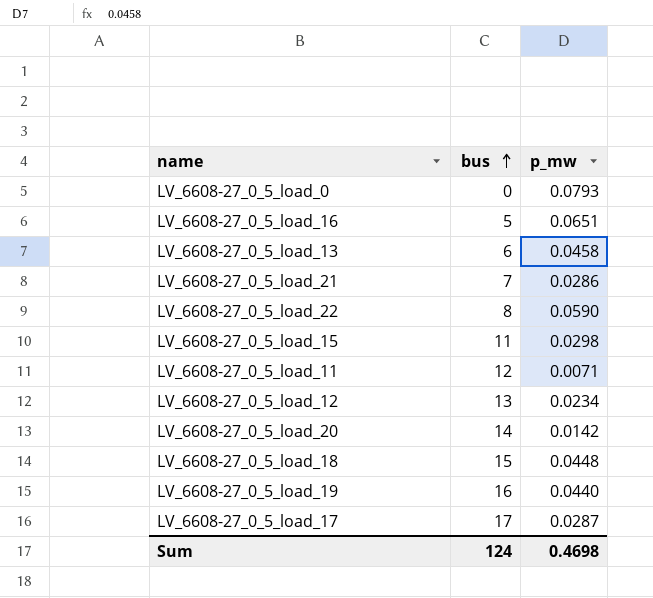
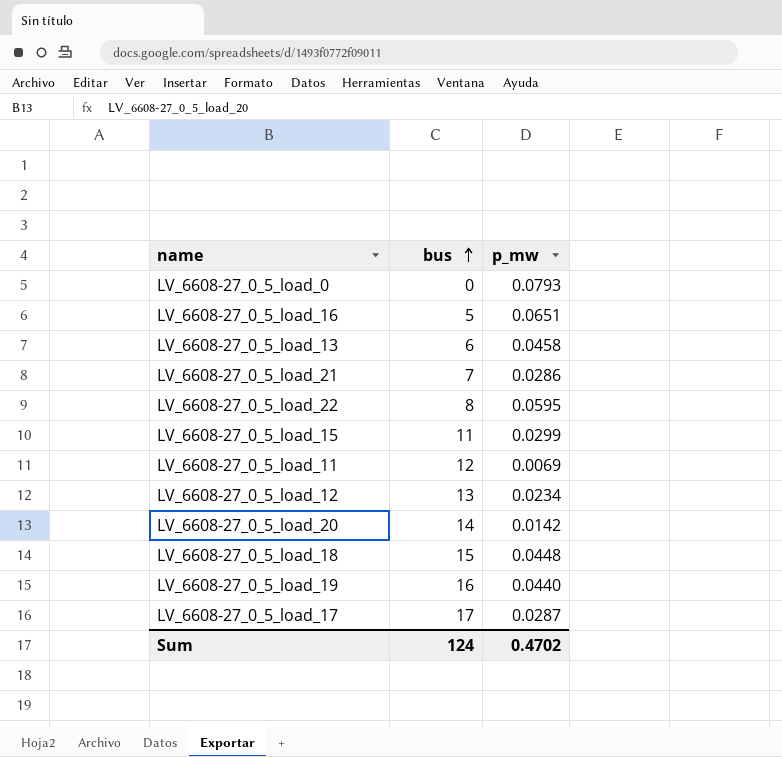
LV_6608-27_0_5_load_22 | p_mw: 0.0590 -> 0.0595
LV_6608-27_0_5_load_15 | p_mw: 0.0298 -> 0.0299
LV_6608-27_0_5_load_11 | p_mw: 0.0071 -> 0.0069
Sum | p_mw: 0.4698 -> 0.4702

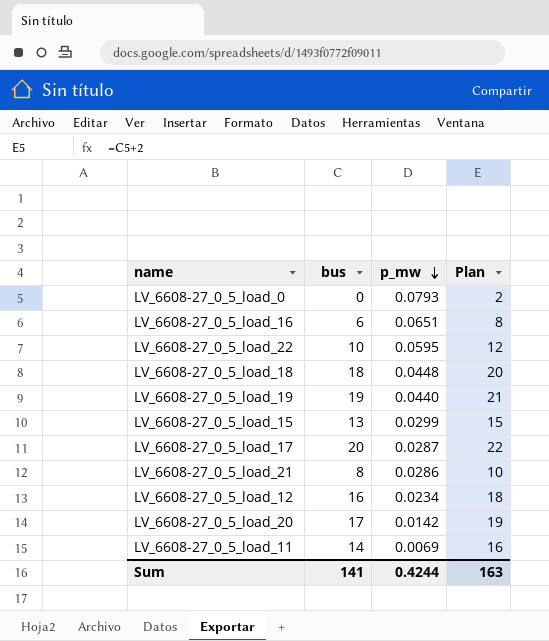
row order: bus ascending -> p_mw descending
column Plan | formula: none -> [bus] + 2
row LV_6608-27_0_5_load_13: 6 | 0.0458 -> none
LV_6608-27_0_5_load_16 | bus: 5 -> 6
LV_6608-27_0_5_load_22 | bus: 8 -> 10
LV_6608-27_0_5_load_18 | bus: 15 -> 18
LV_6608-27_0_5_load_19 | bus: 16 -> 19
LV_6608-27_0_5_load_15 | bus: 11 -> 13
LV_6608-27_0_5_load_17 | bus: 17 -> 20
LV_6608-27_0_5_load_21 | bus: 7 -> 8
LV_6608-27_0_5_load_12 | bus: 13 -> 16
LV_6608-27_0_5_load_20 | bus: 14 -> 17
LV_6608-27_0_5_load_11 | bus: 12 -> 14
Sum | bus: 124 -> 141
Sum | p_mw: 0.4702 -> 0.4244

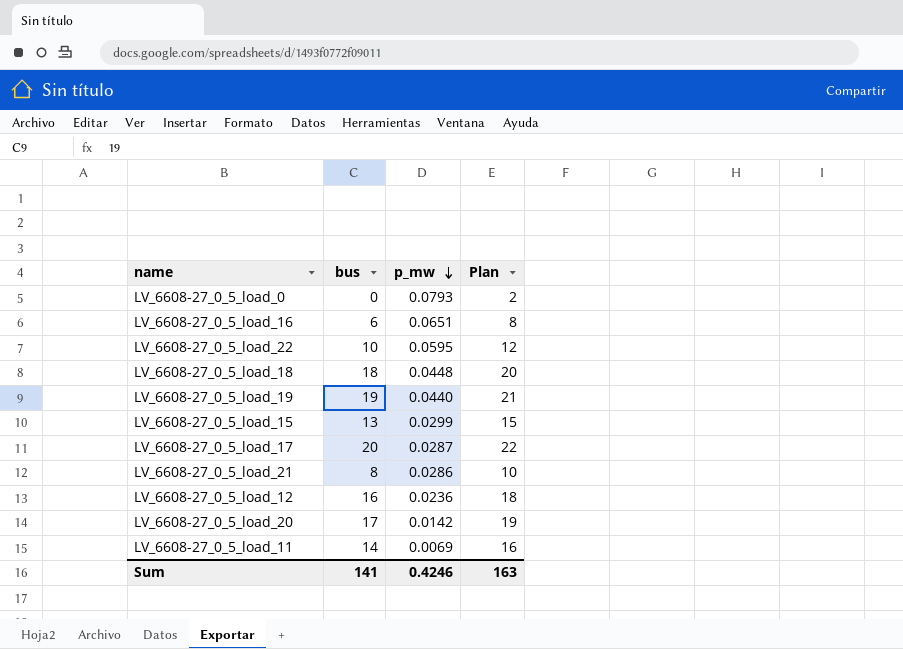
LV_6608-27_0_5_load_12 | p_mw: 0.0234 -> 0.0236
Sum | p_mw: 0.4244 -> 0.4246

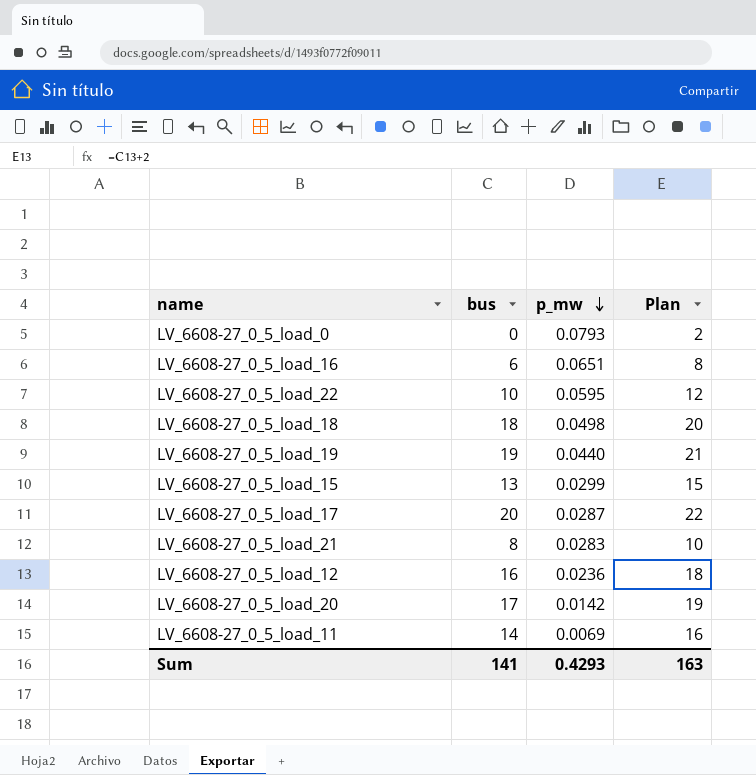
LV_6608-27_0_5_load_18 | p_mw: 0.0448 -> 0.0498
LV_6608-27_0_5_load_21 | p_mw: 0.0286 -> 0.0283
Sum | p_mw: 0.4246 -> 0.4293

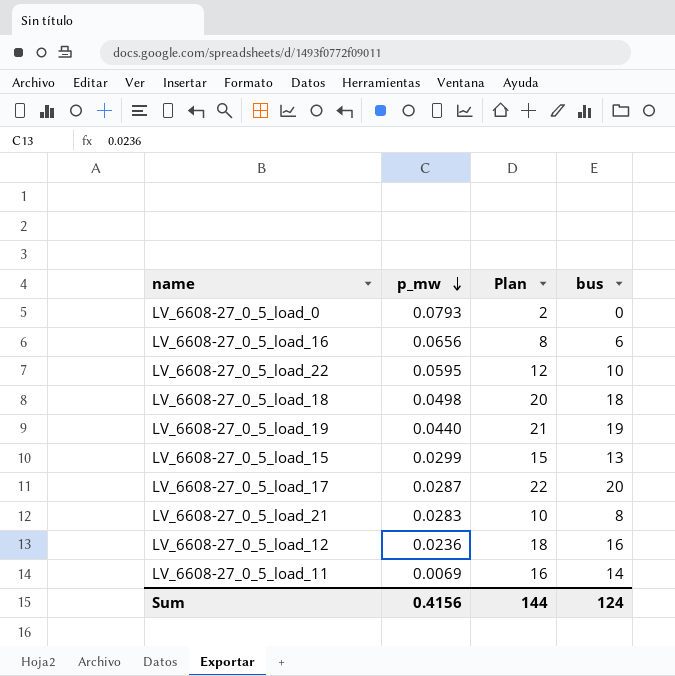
column bus | position: 2 -> 4
row LV_6608-27_0_5_load_20: 17 | 0.0142 | 19 -> none
LV_6608-27_0_5_load_16 | p_mw: 0.0651 -> 0.0656
Sum | p_mw: 0.4293 -> 0.4156
Sum | Plan: 163 -> 144
Sum | bus: 141 -> 124

